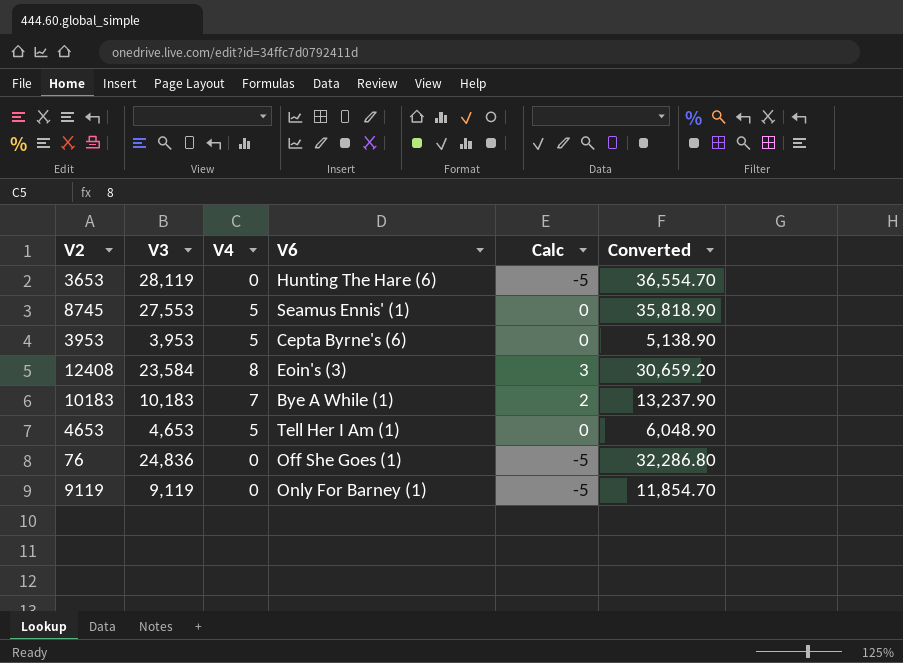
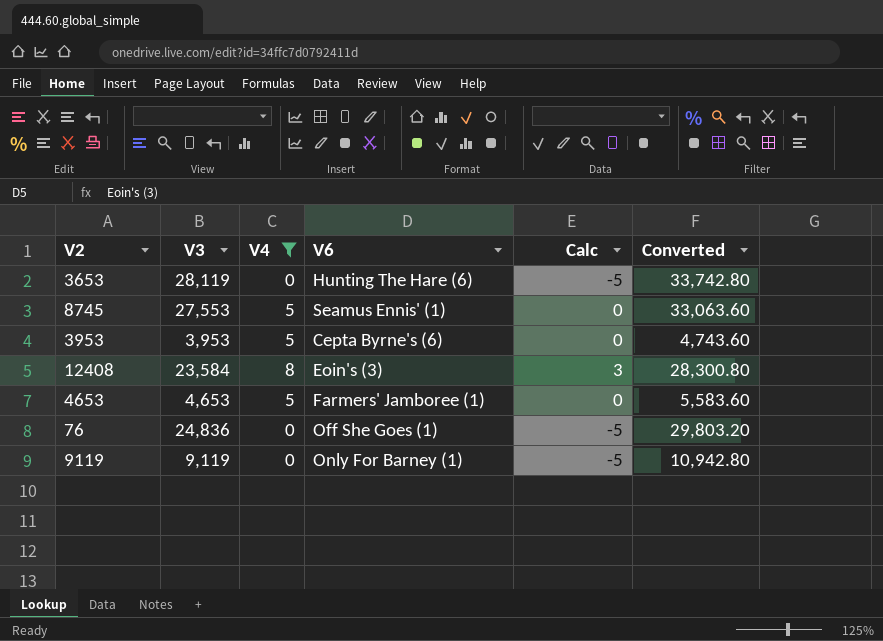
filter: none -> V4 != 7
column Converted | formula: [V3] * 1.3 -> [V3] * 1.2
4653 | V6: Tell Her I Am (1) -> Farmers' Jamboree (1)

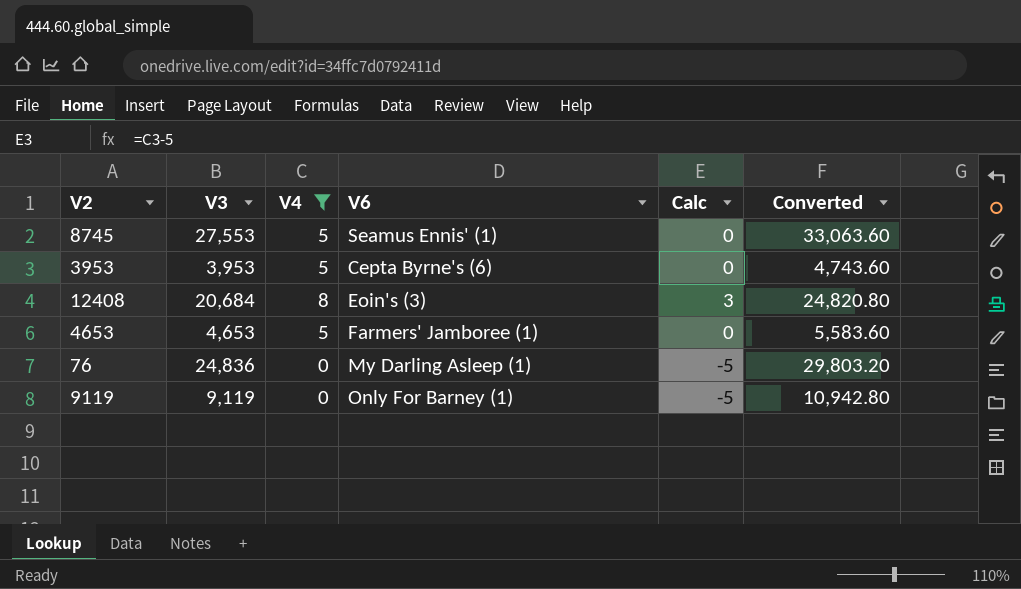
row 3653: 28,119 | 0 | Hunting The Hare (6) | -5 | 33,742.80 -> none
12408 | V3: 23,584 -> 20,684
12408 | Converted: 28,300.80 -> 24,820.80
76 | V6: Off She Goes (1) -> My Darling Asleep (1)

